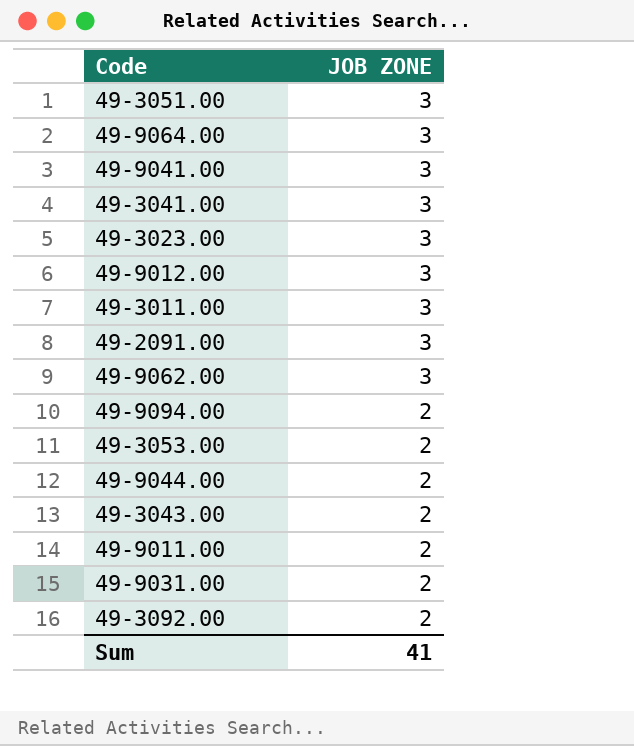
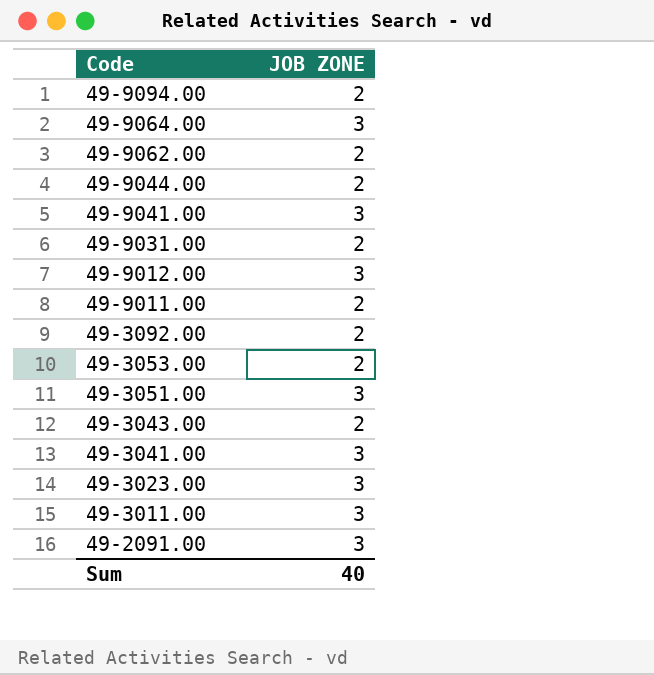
row order: JOB ZONE descending -> Code descending
49-9062.00 | JOB ZONE: 3 -> 2
Sum | JOB ZONE: 41 -> 40

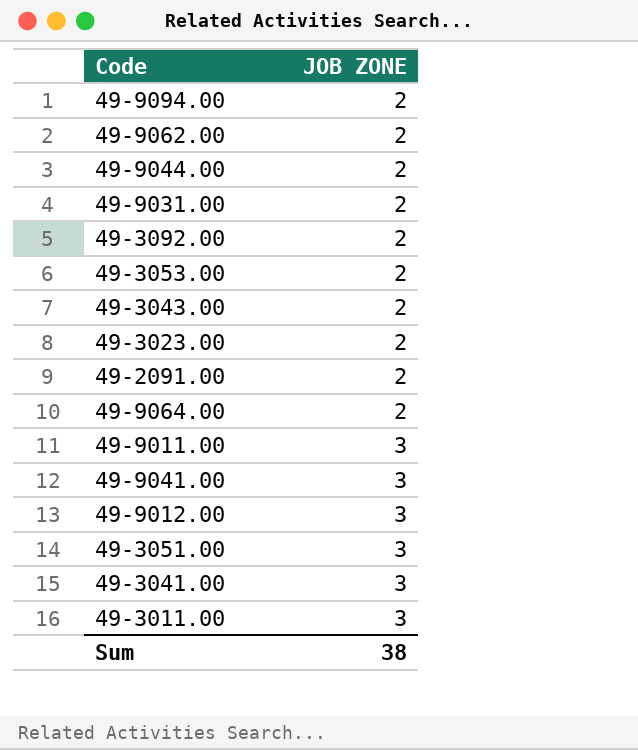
row order: Code descending -> JOB ZONE ascending
49-3023.00 | JOB ZONE: 3 -> 2
49-2091.00 | JOB ZONE: 3 -> 2
49-9064.00 | JOB ZONE: 3 -> 2
49-9011.00 | JOB ZONE: 2 -> 3
Sum | JOB ZONE: 40 -> 38

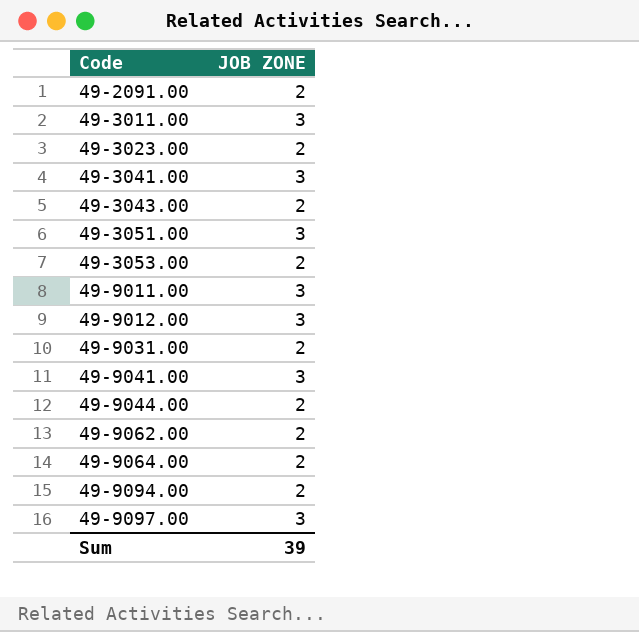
row order: JOB ZONE ascending -> Code ascending
row 49-3092.00: 2 -> none
row 49-9097.00: none -> 3
Sum | JOB ZONE: 38 -> 39

